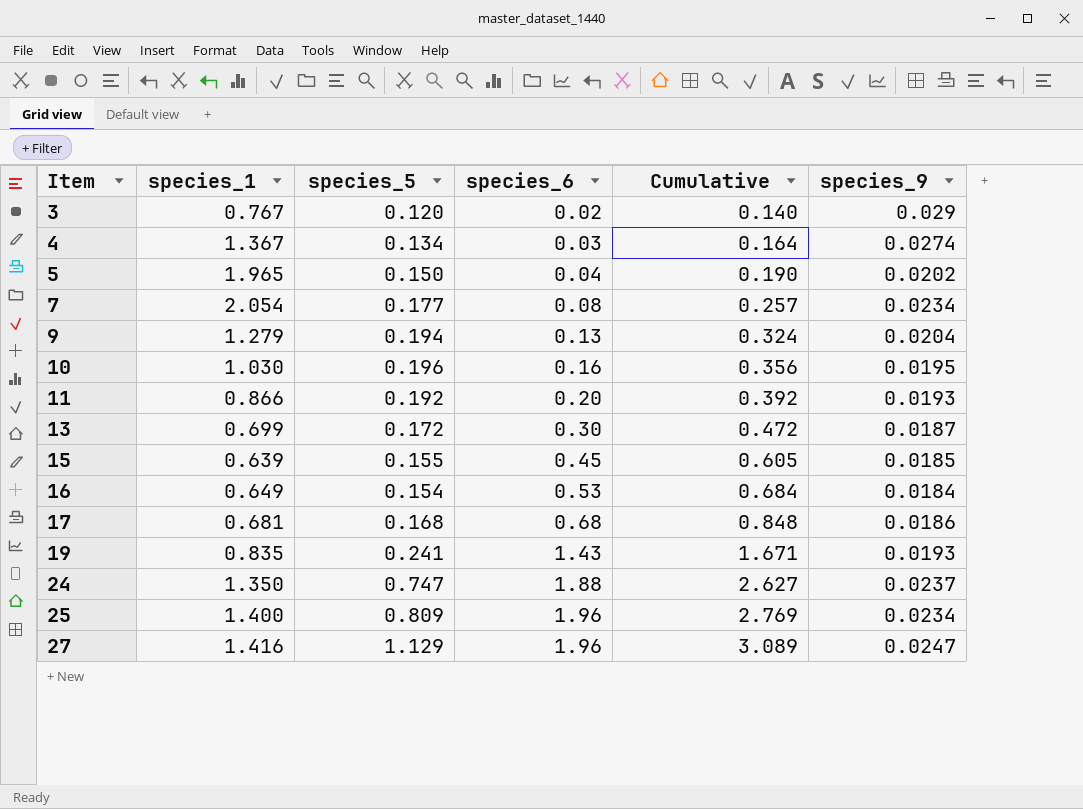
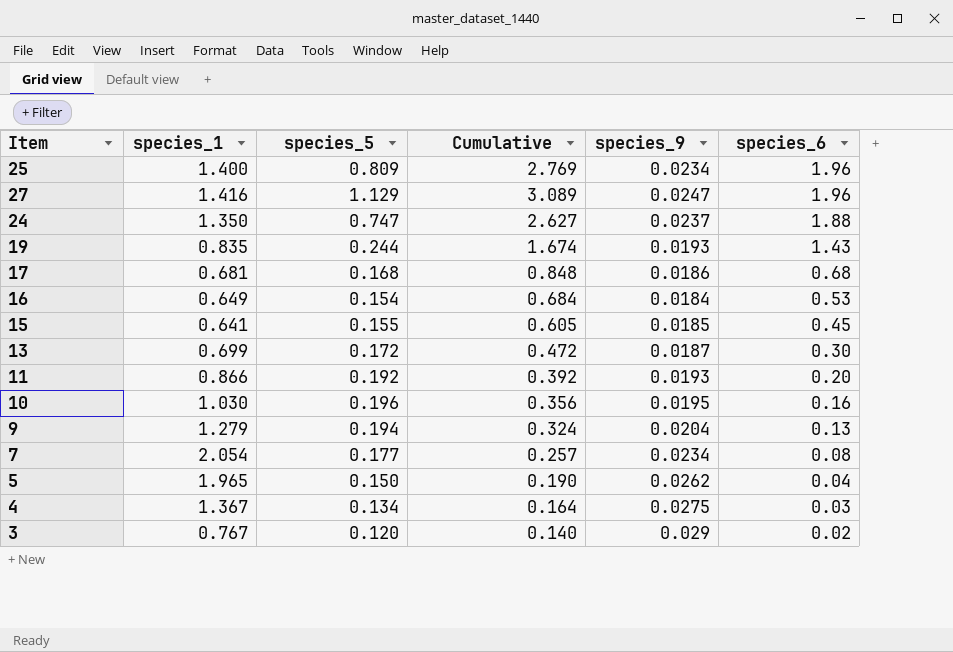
row order: Item ascending -> species_6 descending
column species_6 | position: 4 -> 6
19 | species_5: 0.241 -> 0.244
19 | Cumulative: 1.671 -> 1.674
15 | species_1: 0.639 -> 0.641
5 | species_9: 0.0202 -> 0.0262
4 | species_9: 0.0274 -> 0.0275

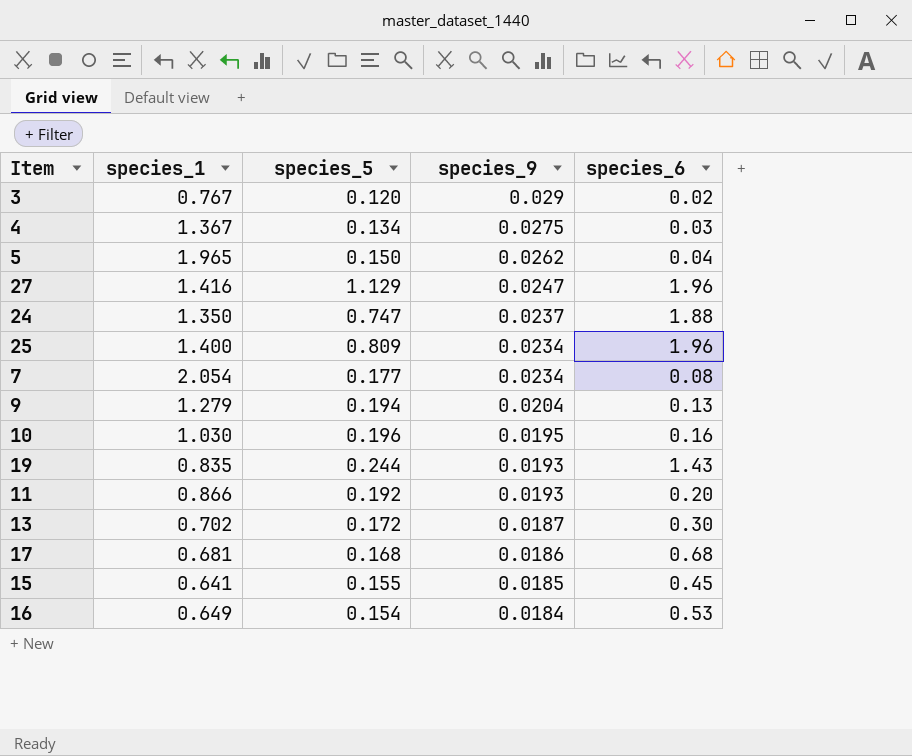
row order: species_6 descending -> species_9 descending
column Cumulative | formula: [species_5] + [species_6] -> none
13 | species_1: 0.699 -> 0.702

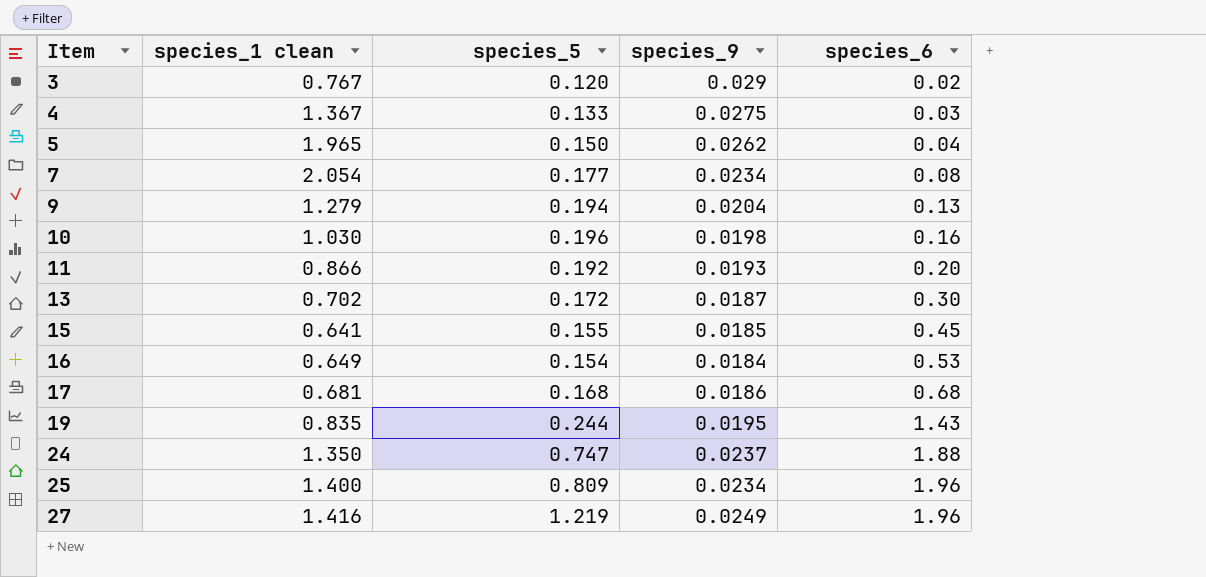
row order: species_9 descending -> Item ascending
column name: species_1 -> species_1 clean
4 | species_5: 0.134 -> 0.133
10 | species_9: 0.0195 -> 0.0198
19 | species_9: 0.0193 -> 0.0195
27 | species_5: 1.129 -> 1.219
27 | species_9: 0.0247 -> 0.0249

